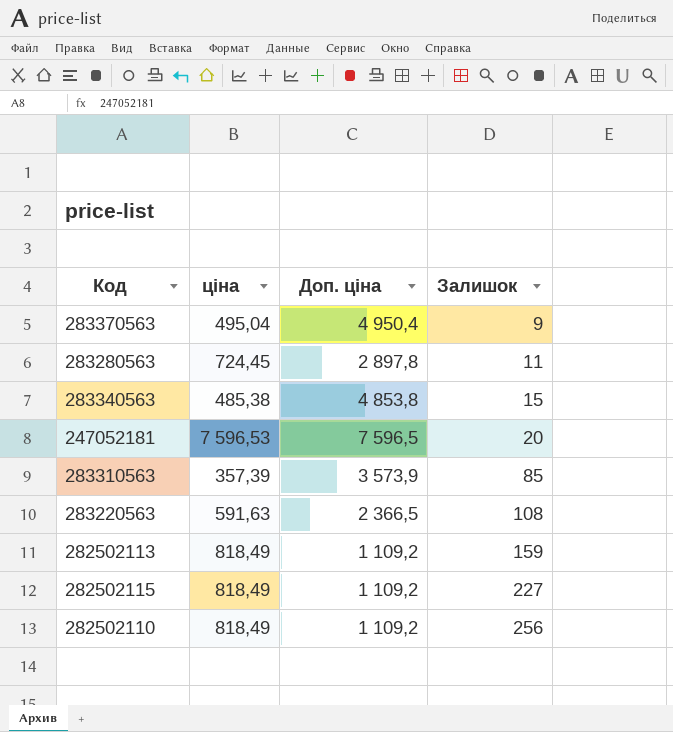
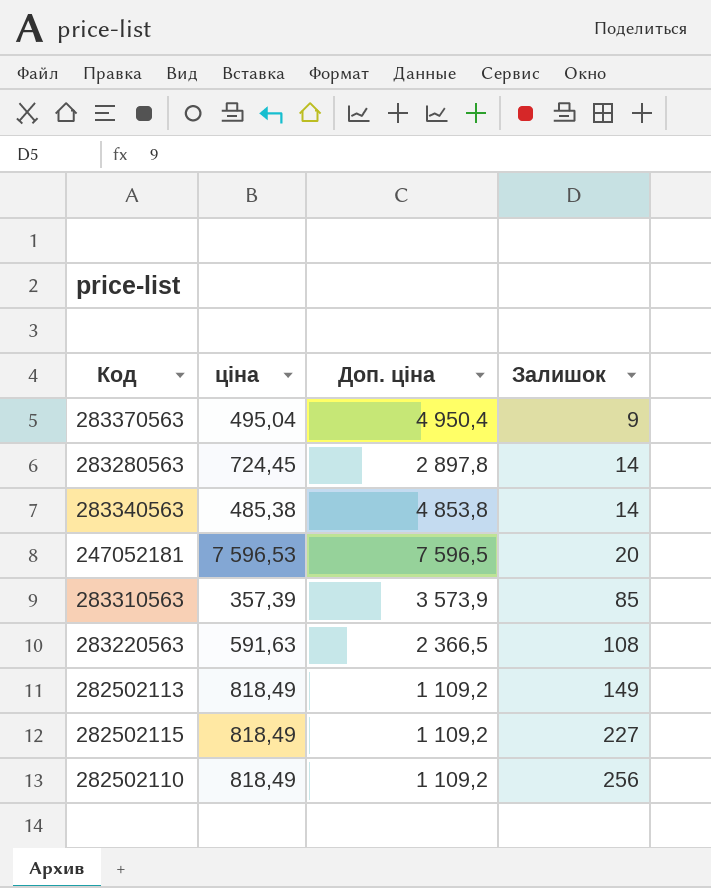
283280563 | Залишок: 11 -> 14
283340563 | Залишок: 15 -> 14
282502113 | Залишок: 159 -> 149

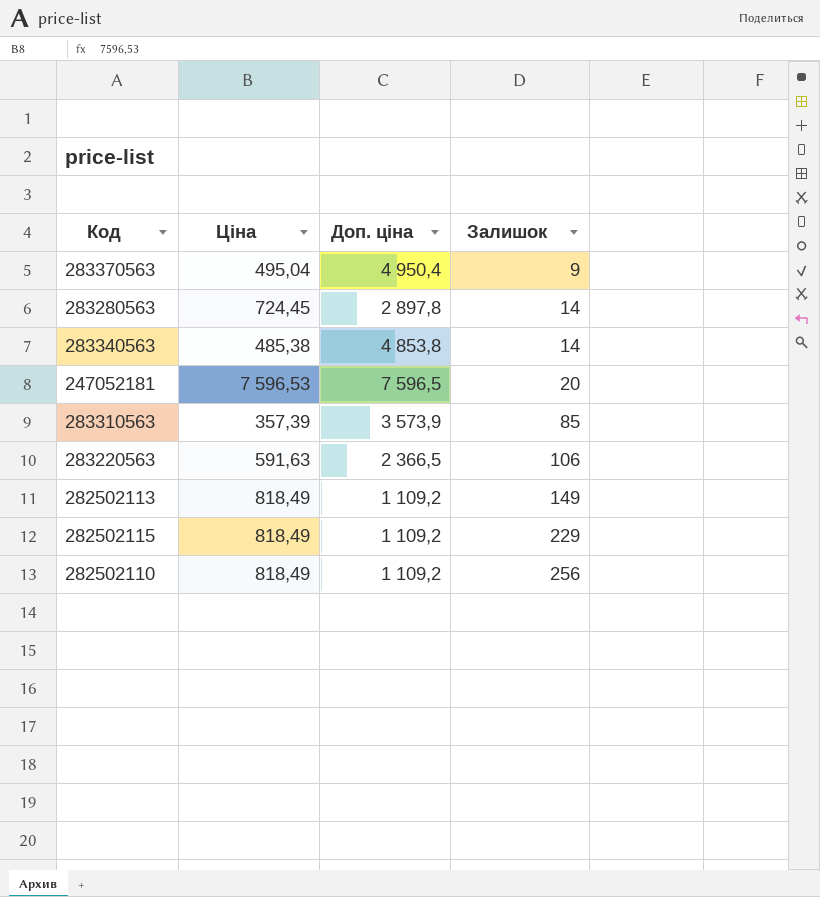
column name: ціна -> Ціна
283220563 | Залишок: 108 -> 106
282502115 | Залишок: 227 -> 229

